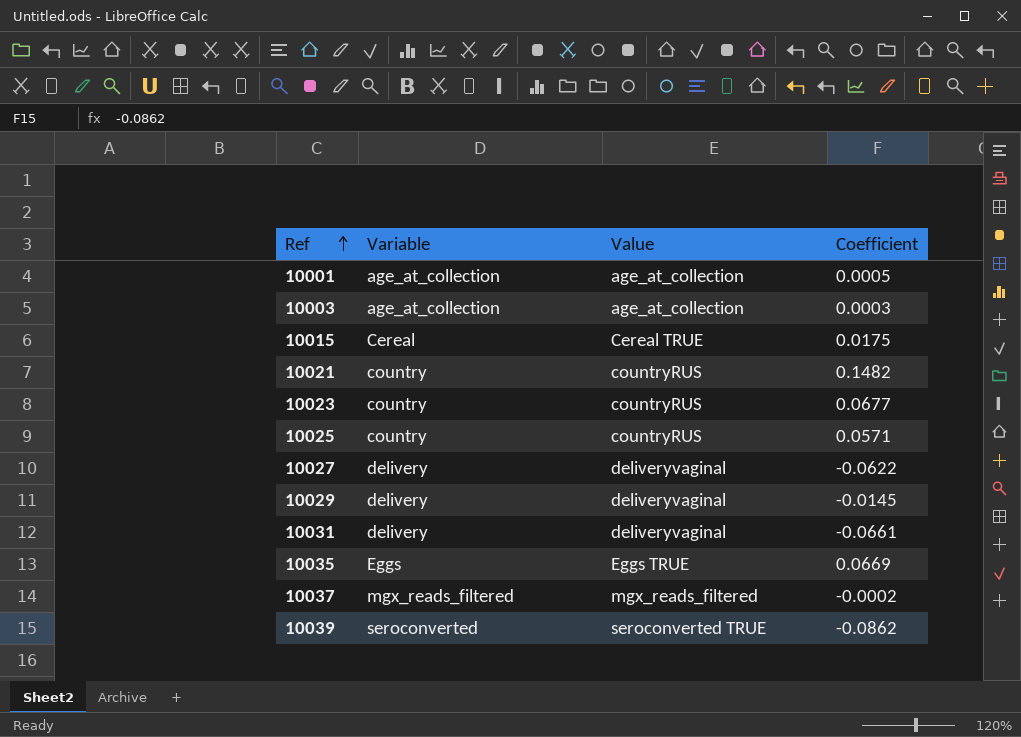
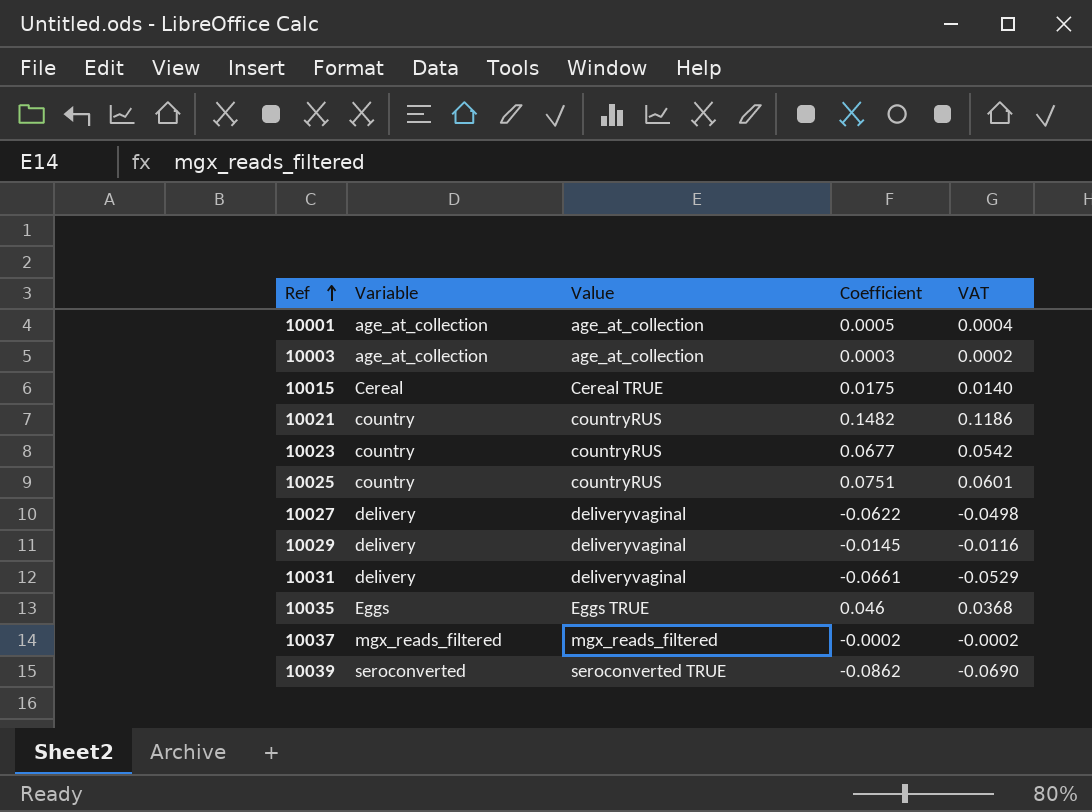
column VAT | formula: none -> [Coefficient] * 0.8
10025 | Coefficient: 0.0571 -> 0.0751
10035 | Coefficient: 0.0669 -> 0.046

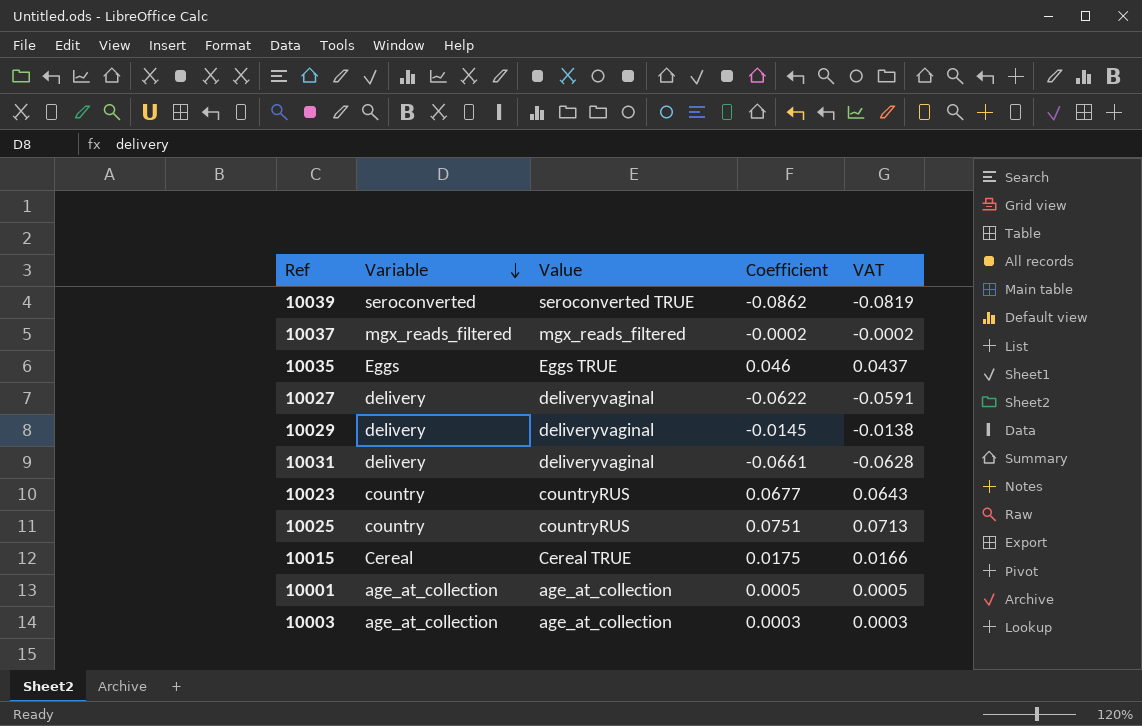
row order: Ref ascending -> Variable descending
column VAT | formula: [Coefficient] * 0.8 -> [Coefficient] * 0.95
row 10021: country | countryRUS | 0.1482 | 0.1186 -> none

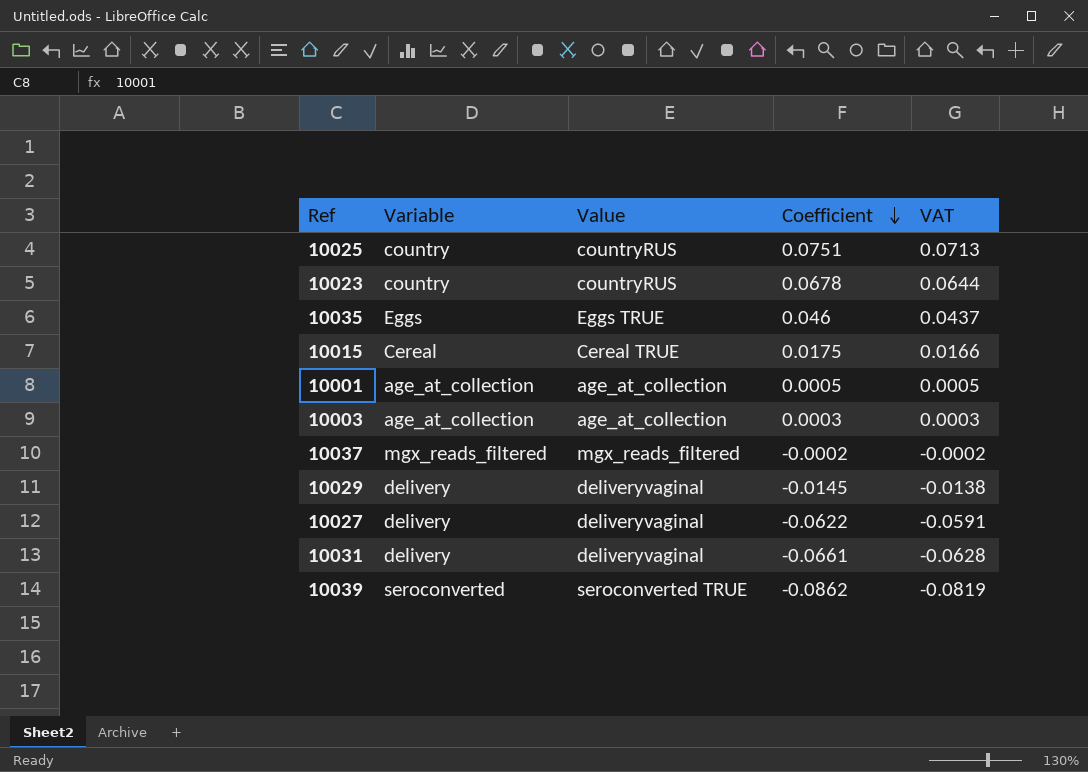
row order: Variable descending -> Coefficient descending
10023 | Coefficient: 0.0677 -> 0.0678
10023 | VAT: 0.0643 -> 0.0644

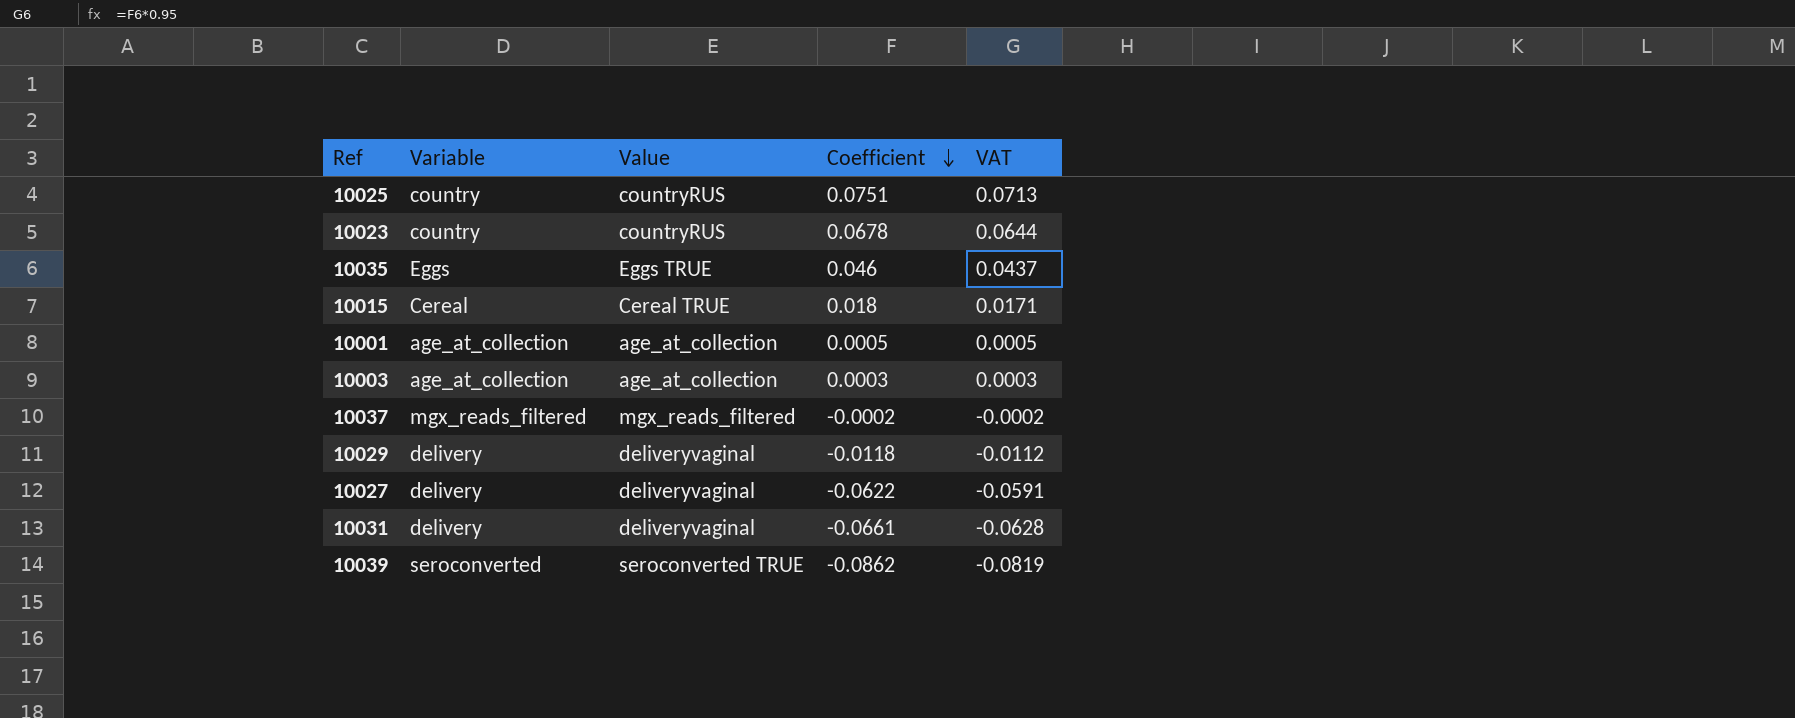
10015 | Coefficient: 0.0175 -> 0.018
10015 | VAT: 0.0166 -> 0.0171
10029 | Coefficient: -0.0145 -> -0.0118
10029 | VAT: -0.0138 -> -0.0112

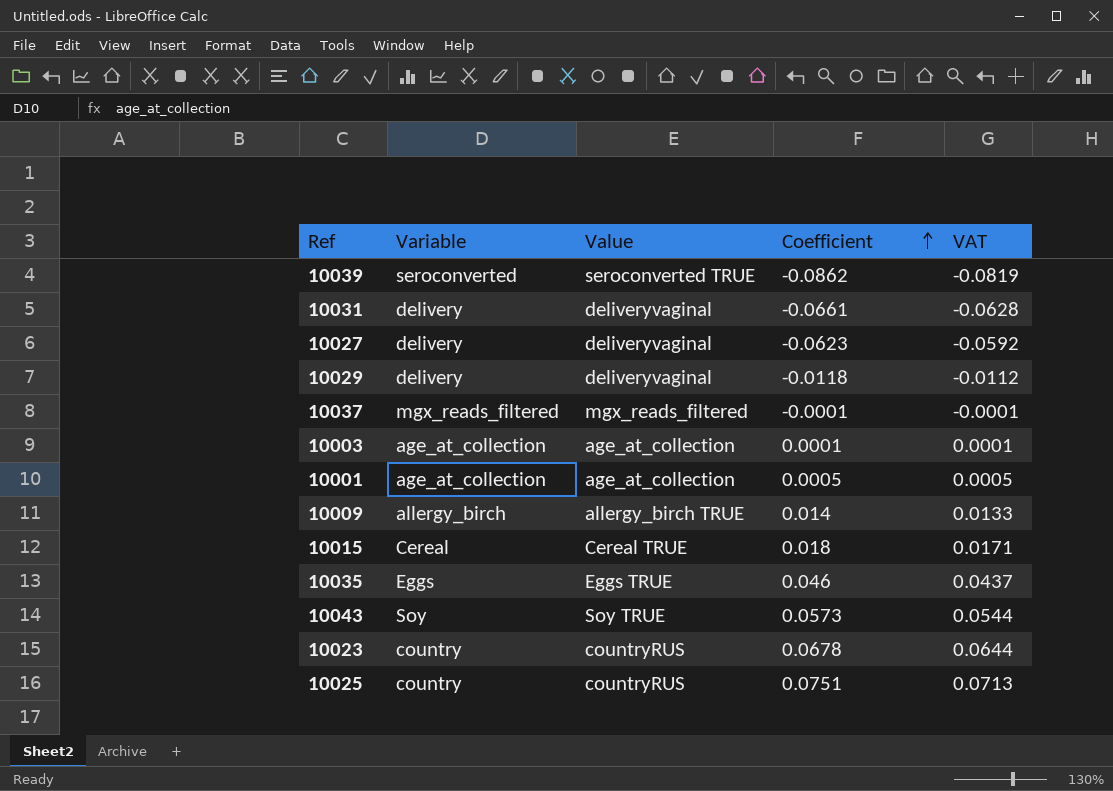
row order: Coefficient descending -> Coefficient ascending
10027 | Coefficient: -0.0622 -> -0.0623
10027 | VAT: -0.0591 -> -0.0592
10037 | Coefficient: -0.0002 -> -0.0001
10037 | VAT: -0.0002 -> -0.0001
10003 | Coefficient: 0.0003 -> 0.0001
10003 | VAT: 0.0003 -> 0.0001
row 10009: none -> allergy_birch | allergy_birch TRUE | 0.014 | 0.0133
row 10043: none -> Soy | Soy TRUE | 0.0573 | 0.0544

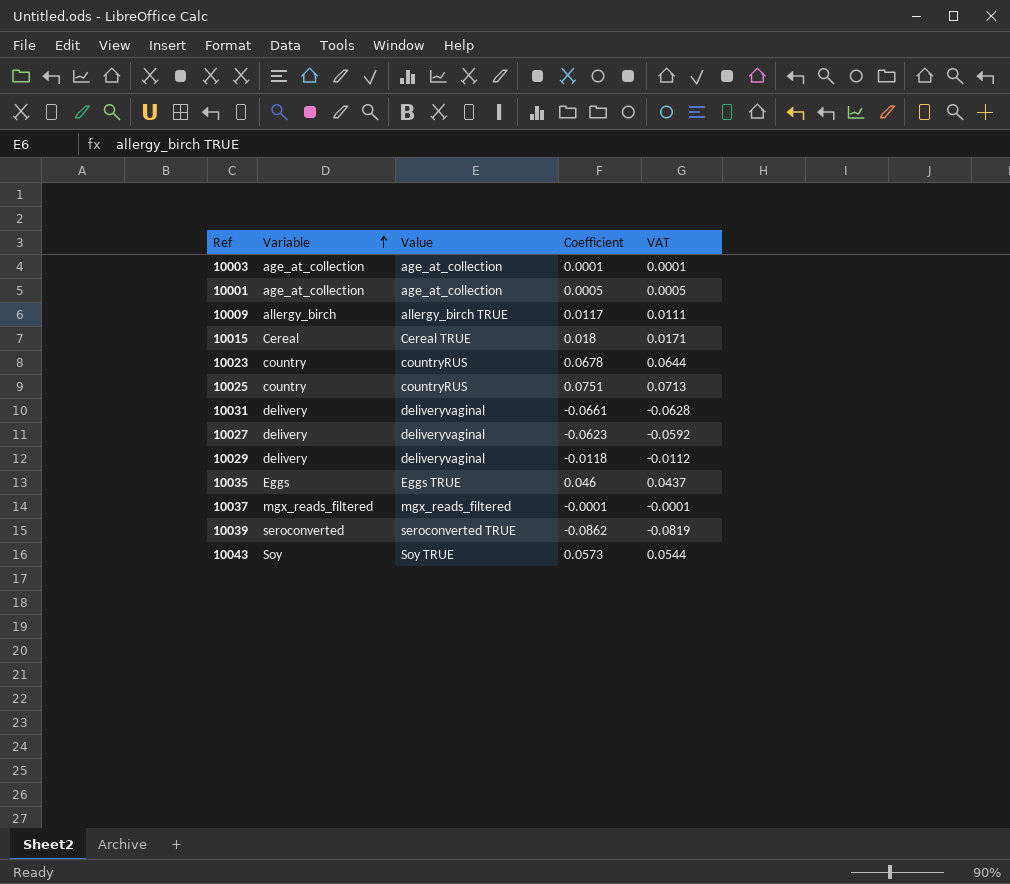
row order: Coefficient ascending -> Variable ascending
10009 | Coefficient: 0.014 -> 0.0117
10009 | VAT: 0.0133 -> 0.0111

